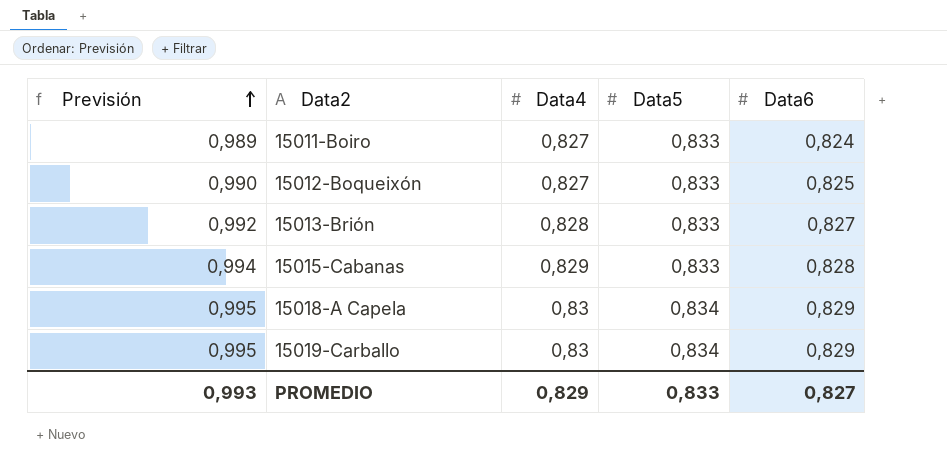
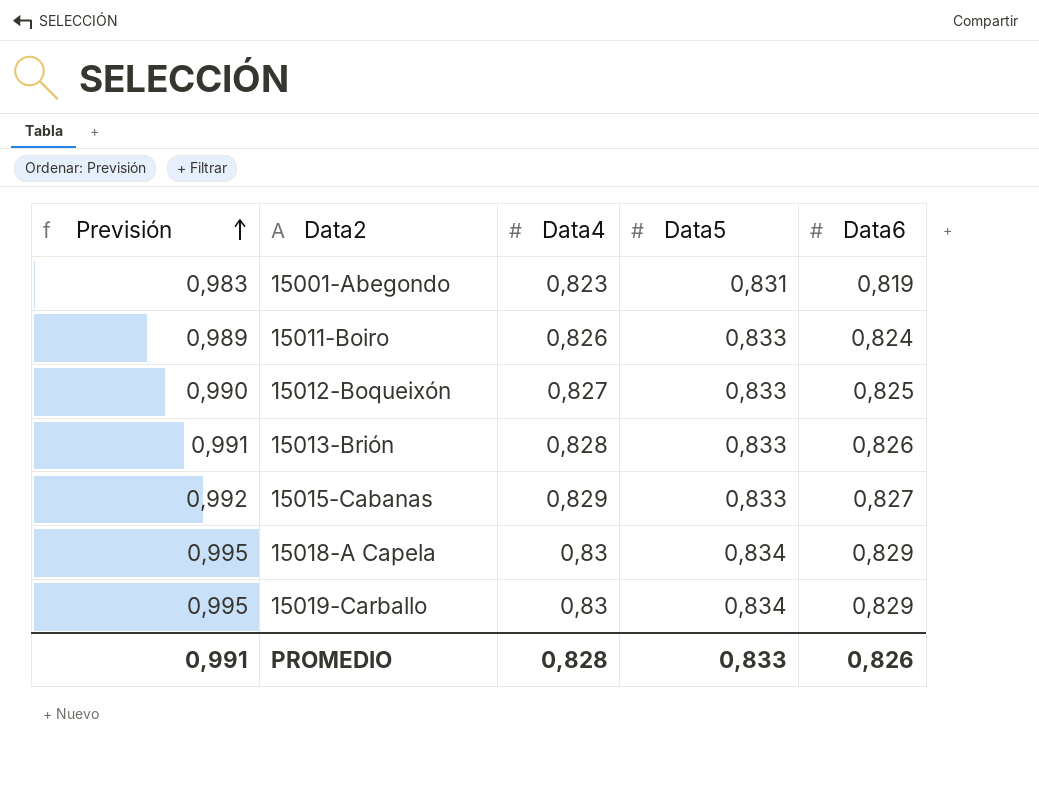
row 15001-Abegondo: none -> 0,983 | 0,823 | 0,831 | 0,819
15011-Boiro | Data4: 0,827 -> 0,826
15013-Brión | Previsión: 0,992 -> 0,991
15013-Brión | Data6: 0,827 -> 0,826
15015-Cabanas | Previsión: 0,994 -> 0,992
15015-Cabanas | Data6: 0,828 -> 0,827
PROMEDIO | Previsión: 0,993 -> 0,991
PROMEDIO | Data4: 0,829 -> 0,828
PROMEDIO | Data6: 0,827 -> 0,826

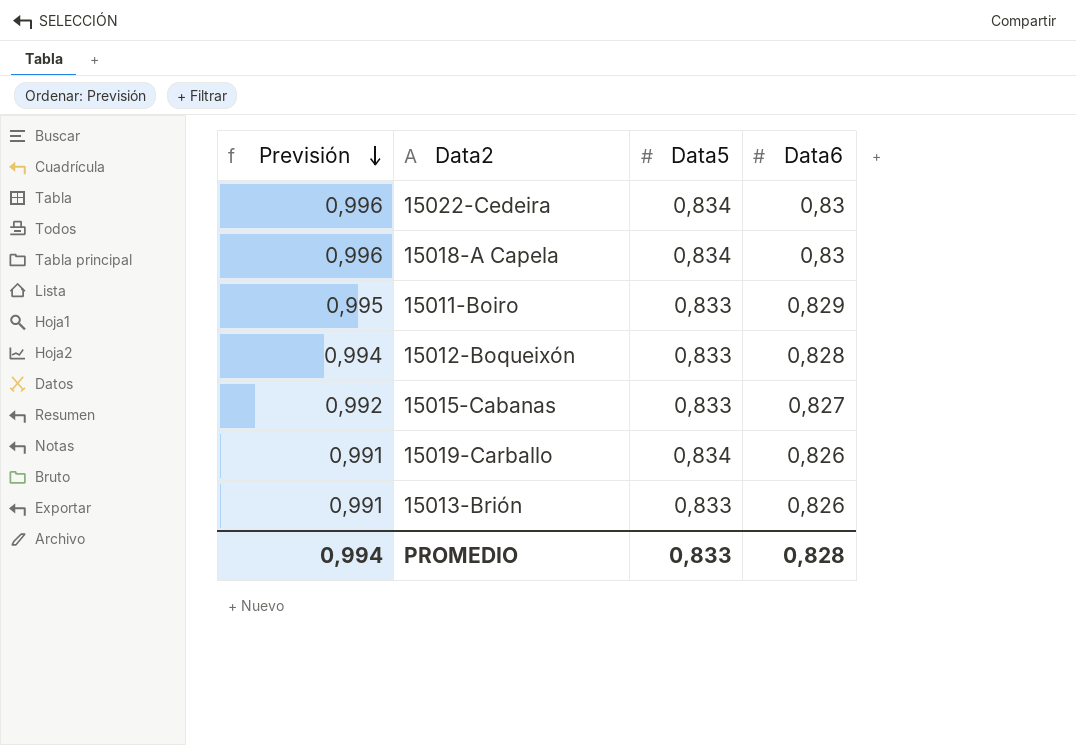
row order: Previsión ascending -> Previsión descending
column Data4 | position: 3 -> none
row 15001-Abegondo: 0,983 | 0,823 | 0,831 | 0,819 -> none
row 15022-Cedeira: none -> 0,996 | 0,834 | 0,83
15018-A Capela | Previsión: 0,995 -> 0,996
15018-A Capela | Data6: 0,829 -> 0,83
15011-Boiro | Previsión: 0,989 -> 0,995
15011-Boiro | Data6: 0,824 -> 0,829
15012-Boqueixón | Previsión: 0,990 -> 0,994
15012-Boqueixón | Data6: 0,825 -> 0,828
15019-Carballo | Previsión: 0,995 -> 0,991
15019-Carballo | Data6: 0,829 -> 0,826
PROMEDIO | Previsión: 0,991 -> 0,994
PROMEDIO | Data6: 0,826 -> 0,828

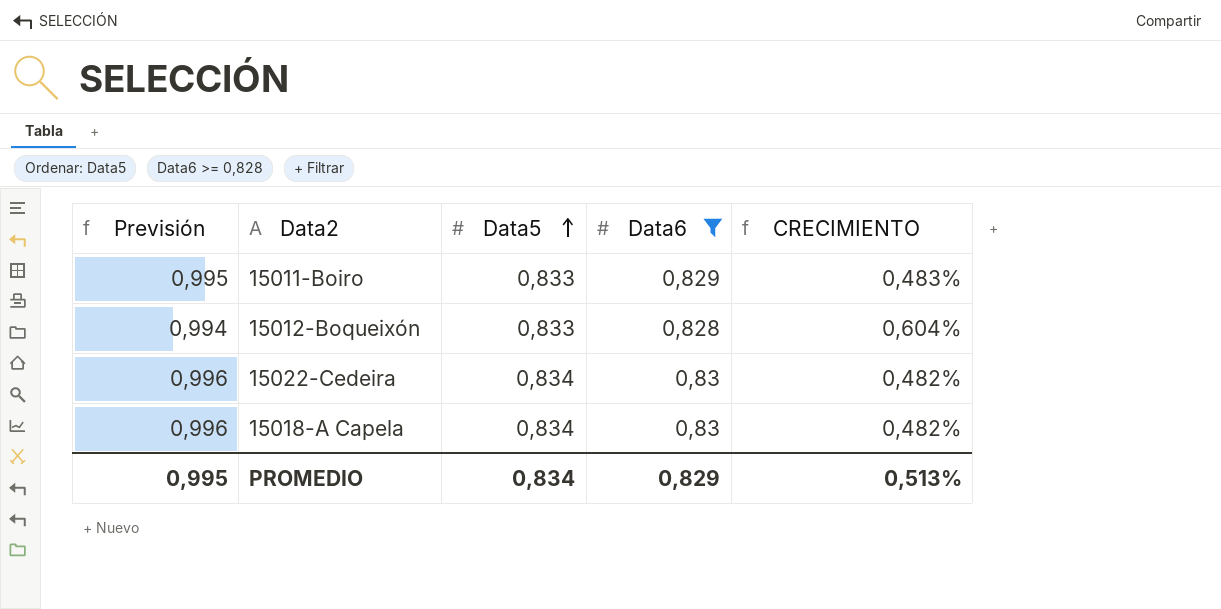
filter: none -> Data6 >= 0,828
row order: Previsión descending -> Data5 ascending
column CRECIMIENTO | formula: none -> ([Data5] - [Data6]) / [Data6]
PROMEDIO | Previsión: 0,994 -> 0,995
PROMEDIO | Data5: 0,833 -> 0,834
PROMEDIO | Data6: 0,828 -> 0,829

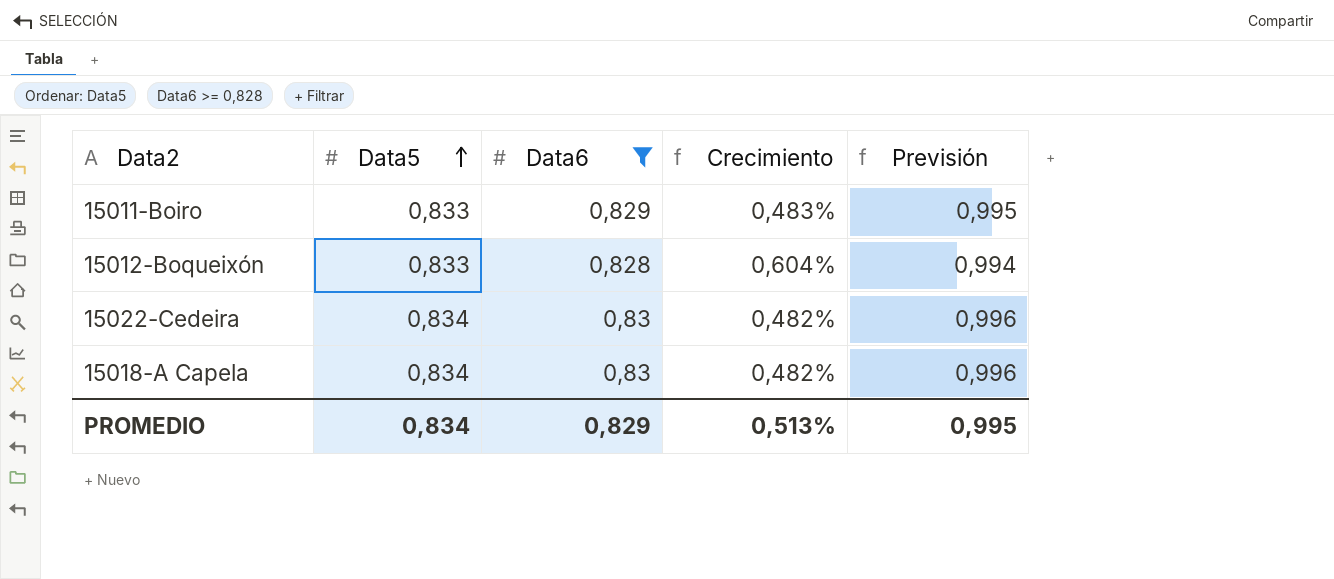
column name: CRECIMIENTO -> Crecimiento
column Previsión | position: 1 -> 5

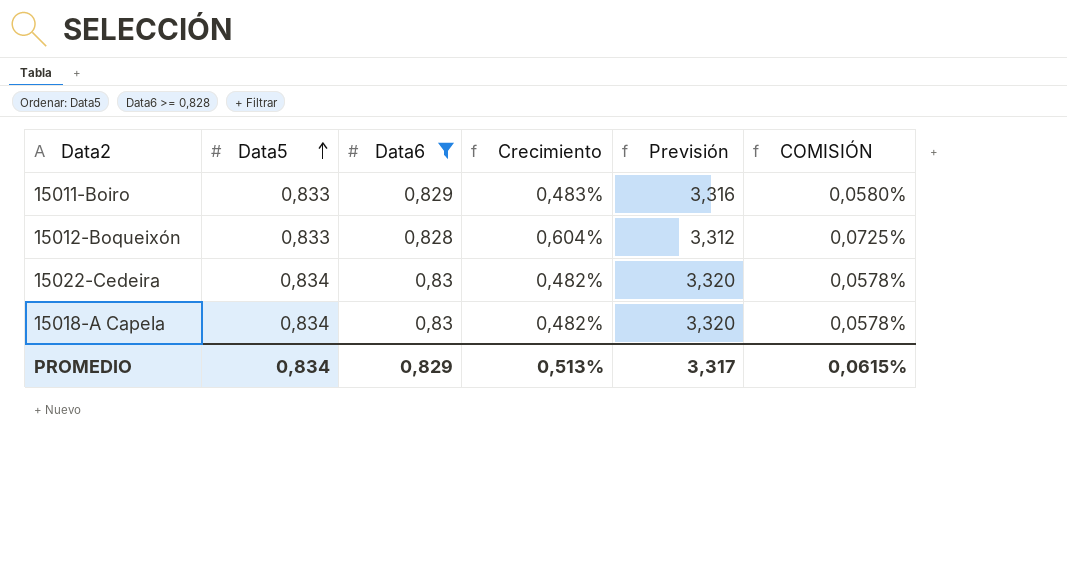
column Previsión | formula: [Data6] * 1,2 -> [Data6] * 4
column COMISIÓN | formula: none -> [Crecimiento] * 0,12
PROMEDIO | Previsión: 0,995 -> 3,317

